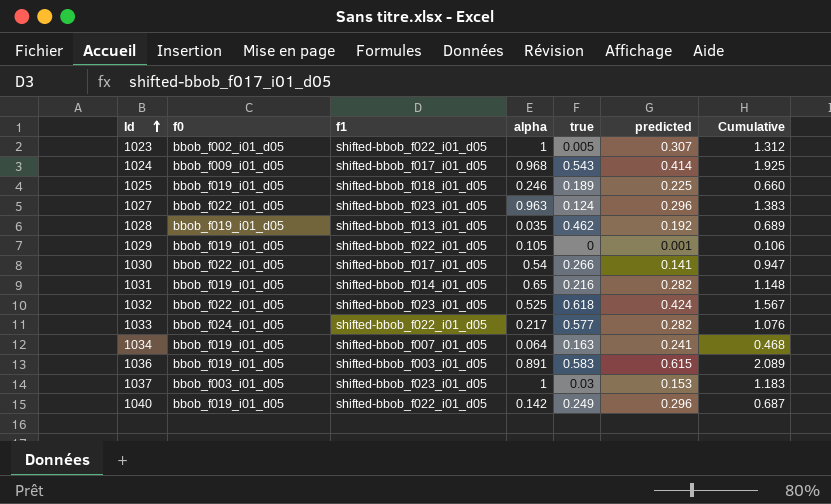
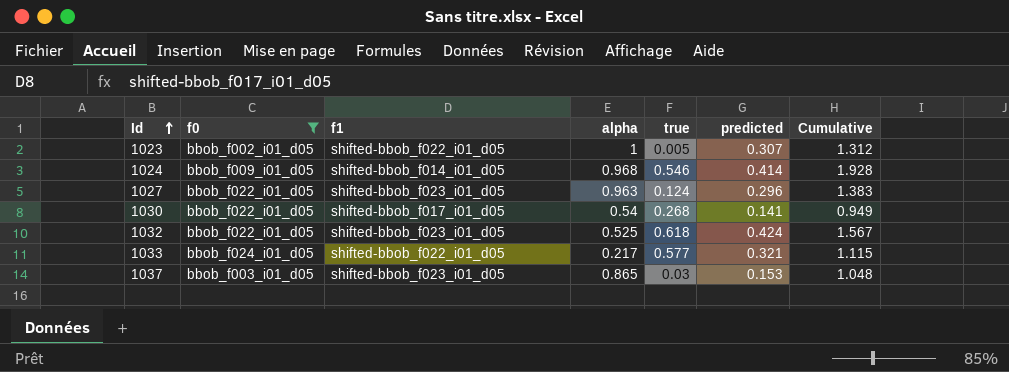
filter: none -> f0 != bbob_f019_i01_d05
1024 | f1: shifted-bbob_f017_i01_d05 -> shifted-bbob_f014_i01_d05
1024 | true: 0.543 -> 0.546
1024 | Cumulative: 1.925 -> 1.928
1030 | true: 0.266 -> 0.268
1030 | Cumulative: 0.947 -> 0.949
1033 | predicted: 0.282 -> 0.321
1033 | Cumulative: 1.076 -> 1.115
1037 | alpha: 1 -> 0.865
1037 | Cumulative: 1.183 -> 1.048

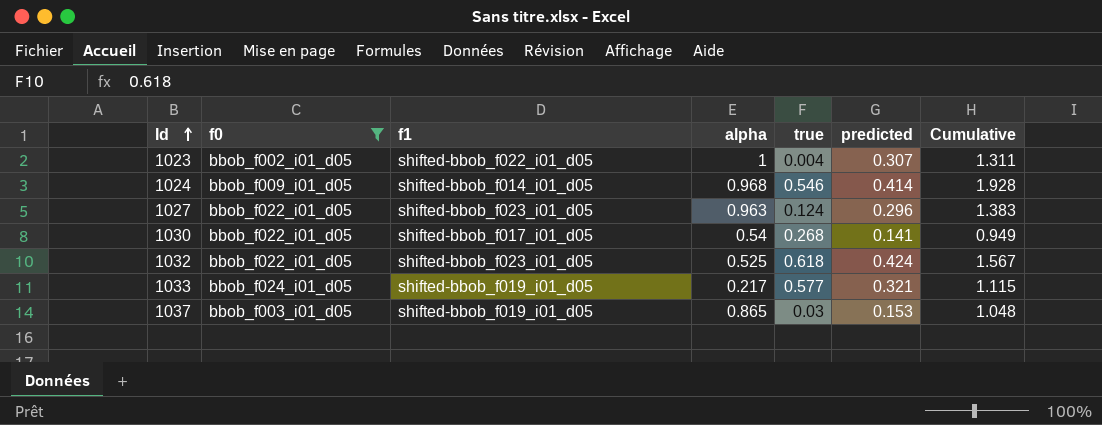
1023 | true: 0.005 -> 0.004
1023 | Cumulative: 1.312 -> 1.311
1033 | f1: shifted-bbob_f022_i01_d05 -> shifted-bbob_f019_i01_d05
1037 | f1: shifted-bbob_f023_i01_d05 -> shifted-bbob_f019_i01_d05

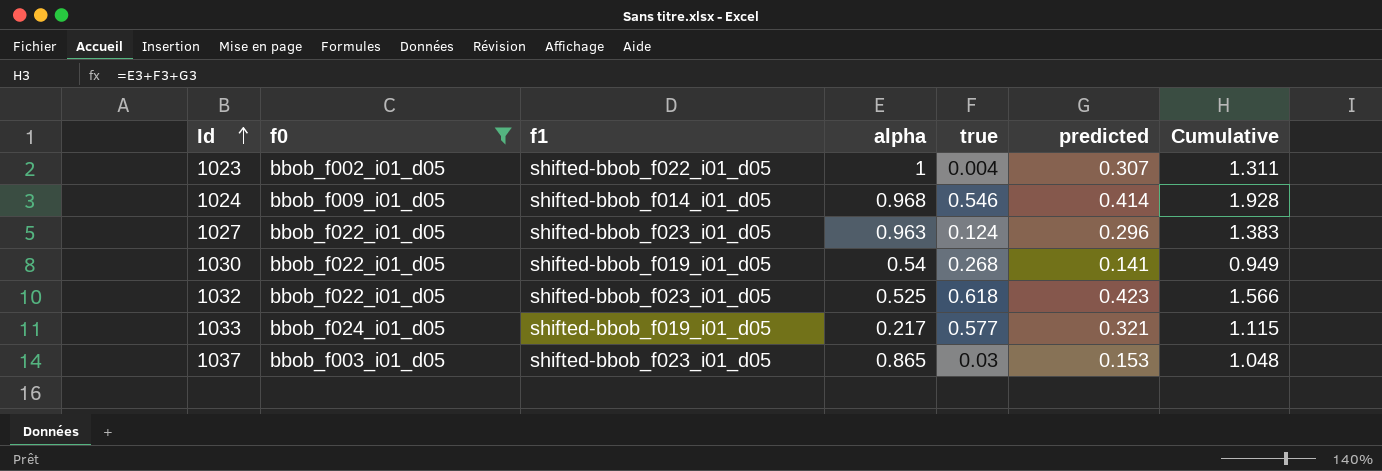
1030 | f1: shifted-bbob_f017_i01_d05 -> shifted-bbob_f019_i01_d05
1032 | predicted: 0.424 -> 0.423
1032 | Cumulative: 1.567 -> 1.566
1037 | f1: shifted-bbob_f019_i01_d05 -> shifted-bbob_f023_i01_d05

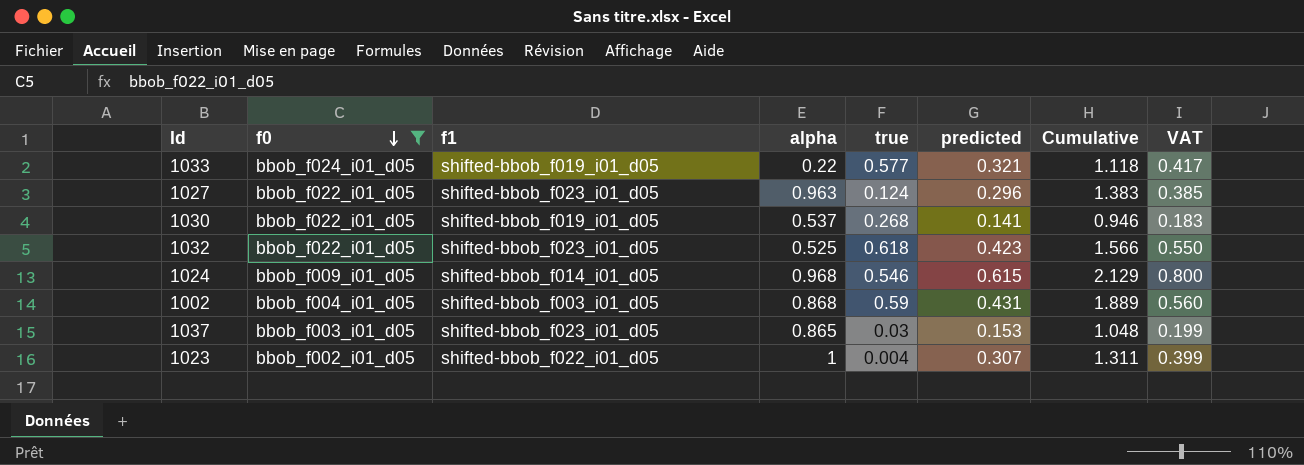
row order: Id ascending -> f0 descending
column VAT | formula: none -> [predicted] * 1.3
1033 | alpha: 0.217 -> 0.22
1033 | Cumulative: 1.115 -> 1.118
1030 | alpha: 0.54 -> 0.537
1030 | Cumulative: 0.949 -> 0.946
1024 | predicted: 0.414 -> 0.615
1024 | Cumulative: 1.928 -> 2.129
row 1002: none -> bbob_f004_i01_d05 | shifted-bbob_f003_i01_d05 | 0.868 | 0.59 | 0.431 | 1.889 | 0.560

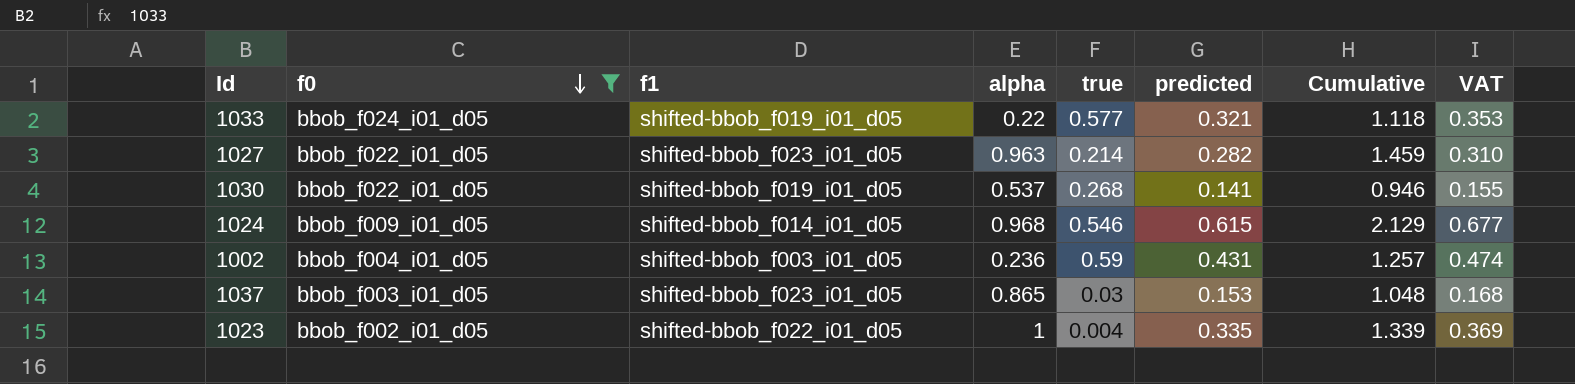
column VAT | formula: [predicted] * 1.3 -> [predicted] * 1.1
row 1032: bbob_f022_i01_d05 | shifted-bbob_f023_i01_d05 | 0.525 | 0.618 | 0.423 | 1.566 | 0.550 -> none
1027 | true: 0.124 -> 0.214
1027 | predicted: 0.296 -> 0.282
1027 | Cumulative: 1.383 -> 1.459
1002 | alpha: 0.868 -> 0.236
1002 | Cumulative: 1.889 -> 1.257
1023 | predicted: 0.307 -> 0.335
1023 | Cumulative: 1.311 -> 1.339

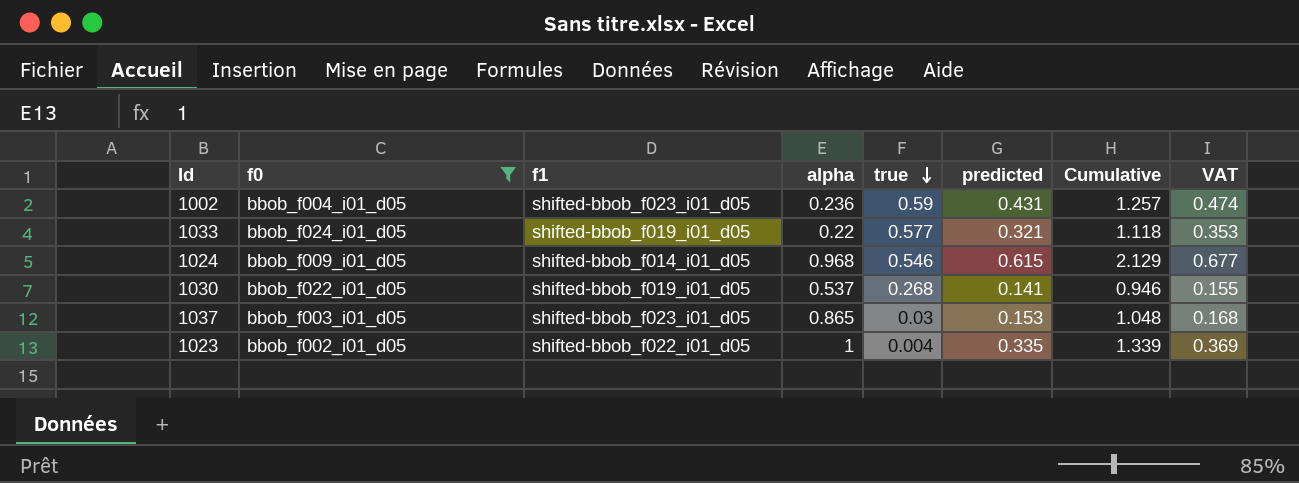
row order: f0 descending -> true descending
row 1027: bbob_f022_i01_d05 | shifted-bbob_f023_i01_d05 | 0.963 | 0.214 | 0.282 | 1.459 | 0.310 -> none
1002 | f1: shifted-bbob_f003_i01_d05 -> shifted-bbob_f023_i01_d05

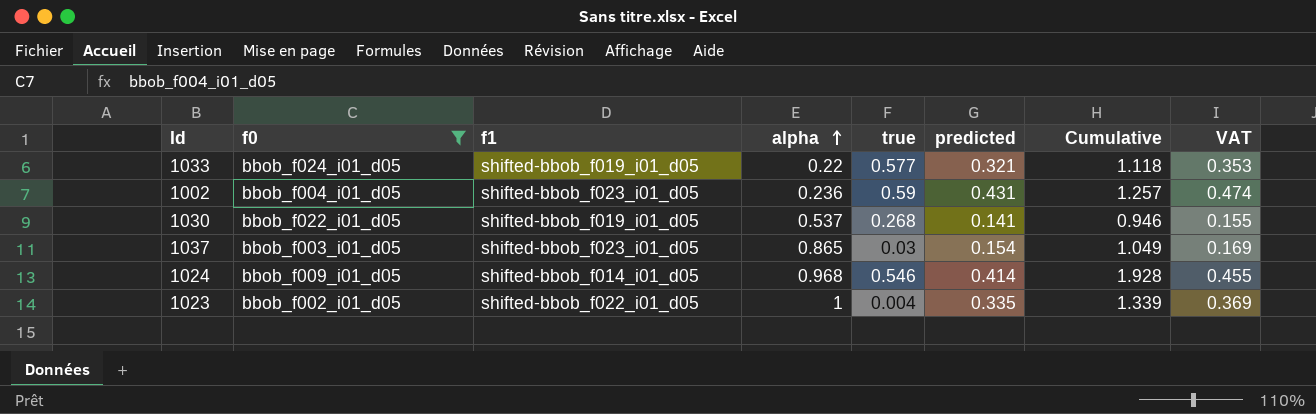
row order: true descending -> alpha ascending
1037 | predicted: 0.153 -> 0.154
1037 | Cumulative: 1.048 -> 1.049
1037 | VAT: 0.168 -> 0.169
1024 | predicted: 0.615 -> 0.414
1024 | Cumulative: 2.129 -> 1.928
1024 | VAT: 0.677 -> 0.455

